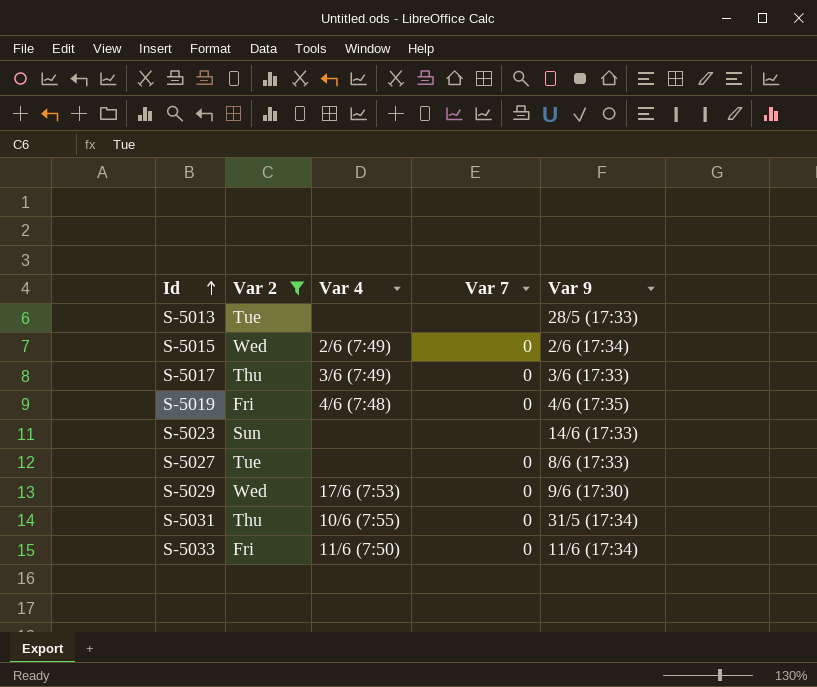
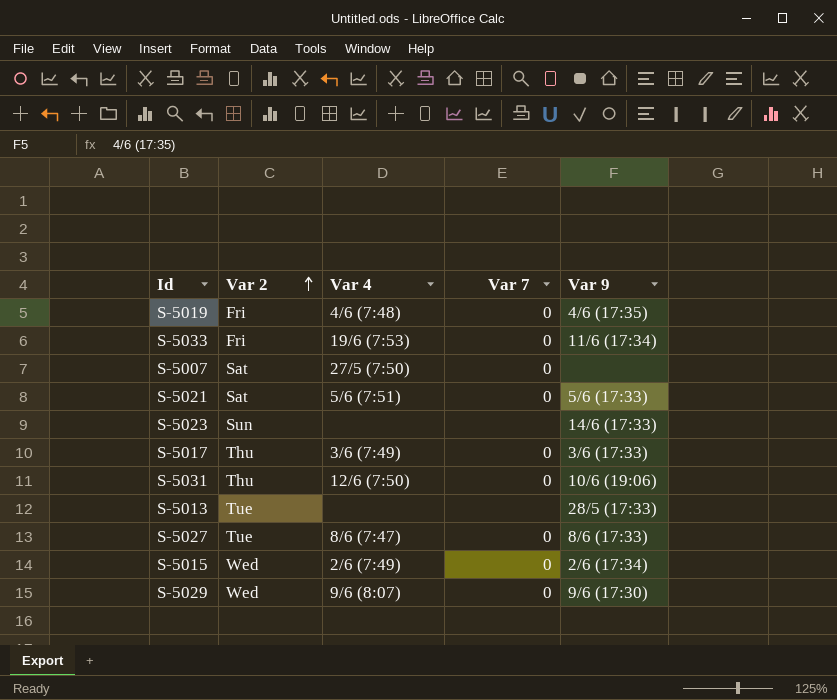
filter: Var 2 != Sat -> none
row order: Id ascending -> Var 2 ascending
S-5033 | Var 4: 11/6 (7:50) -> 19/6 (7:53)
S-5031 | Var 4: 10/6 (7:55) -> 12/6 (7:50)
S-5031 | Var 9: 31/5 (17:34) -> 10/6 (19:06)
S-5027 | Var 4: none -> 8/6 (7:47)
S-5029 | Var 4: 17/6 (7:53) -> 9/6 (8:07)

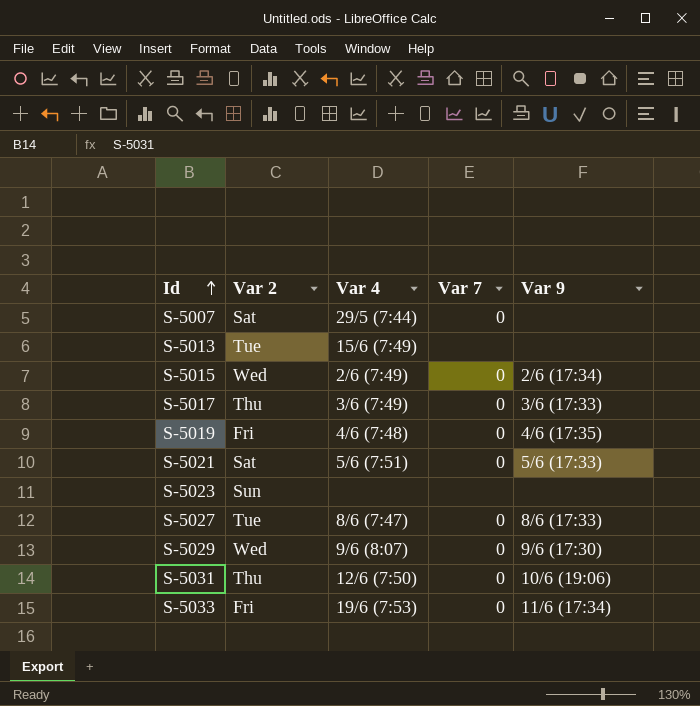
row order: Var 2 ascending -> Id ascending
S-5007 | Var 4: 27/5 (7:50) -> 29/5 (7:44)
S-5013 | Var 4: none -> 15/6 (7:49)
S-5013 | Var 9: 28/5 (17:33) -> none
S-5023 | Var 9: 14/6 (17:33) -> none

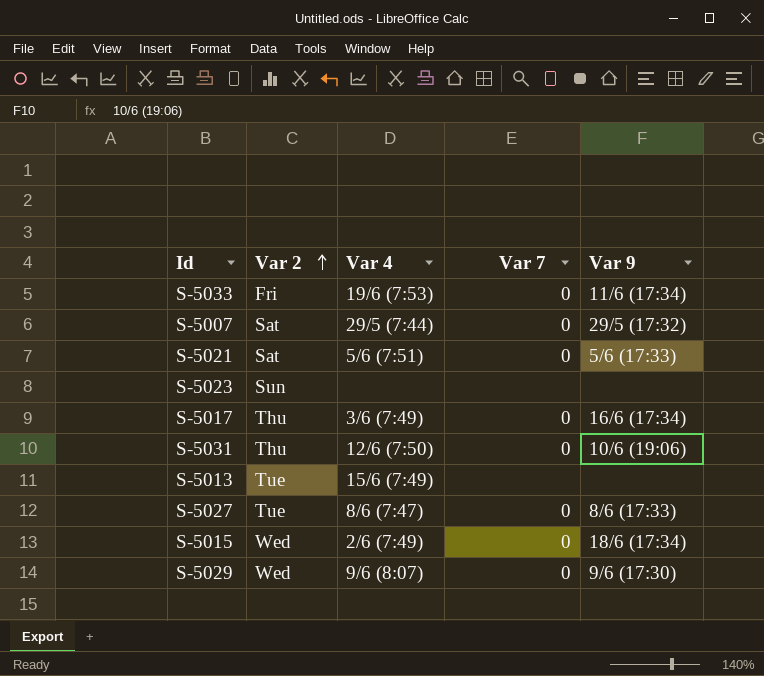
row order: Id ascending -> Var 2 ascending
row S-5019: Fri | 4/6 (7:48) | 0 | 4/6 (17:35) -> none
S-5007 | Var 9: none -> 29/5 (17:32)
S-5017 | Var 9: 3/6 (17:33) -> 16/6 (17:34)
S-5015 | Var 9: 2/6 (17:34) -> 18/6 (17:34)

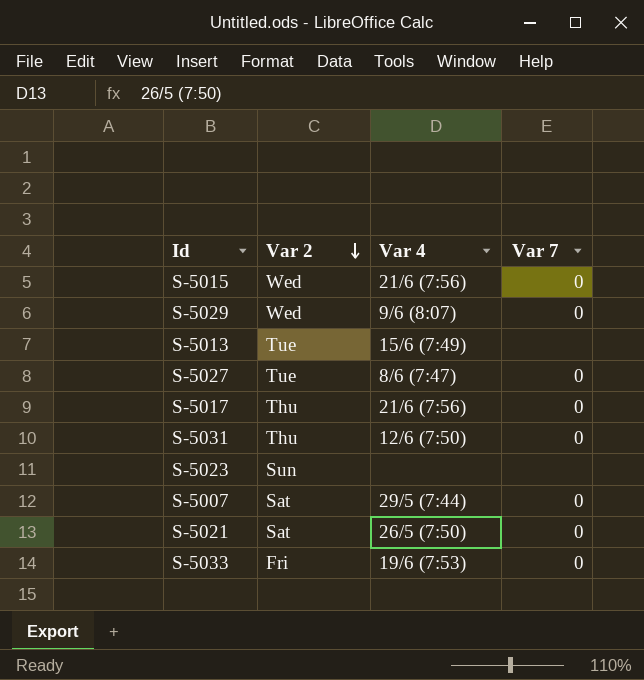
row order: Var 2 ascending -> Var 2 descending
column Var 9 | position: 5 -> none
S-5015 | Var 4: 2/6 (7:49) -> 21/6 (7:56)
S-5017 | Var 4: 3/6 (7:49) -> 21/6 (7:56)
S-5021 | Var 4: 5/6 (7:51) -> 26/5 (7:50)

